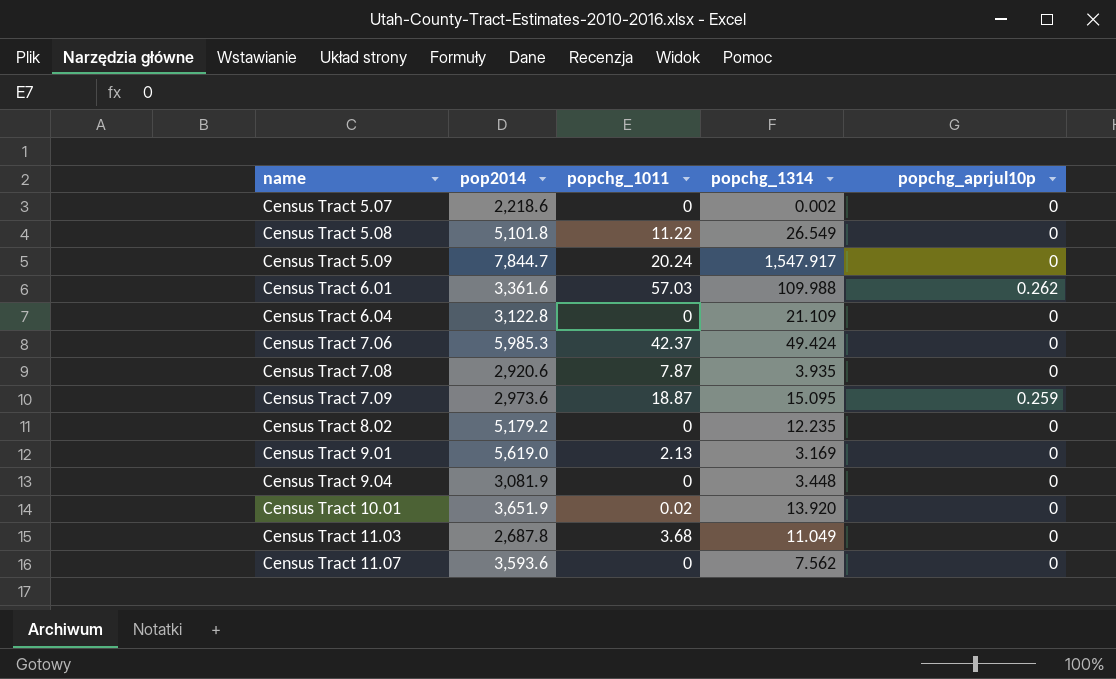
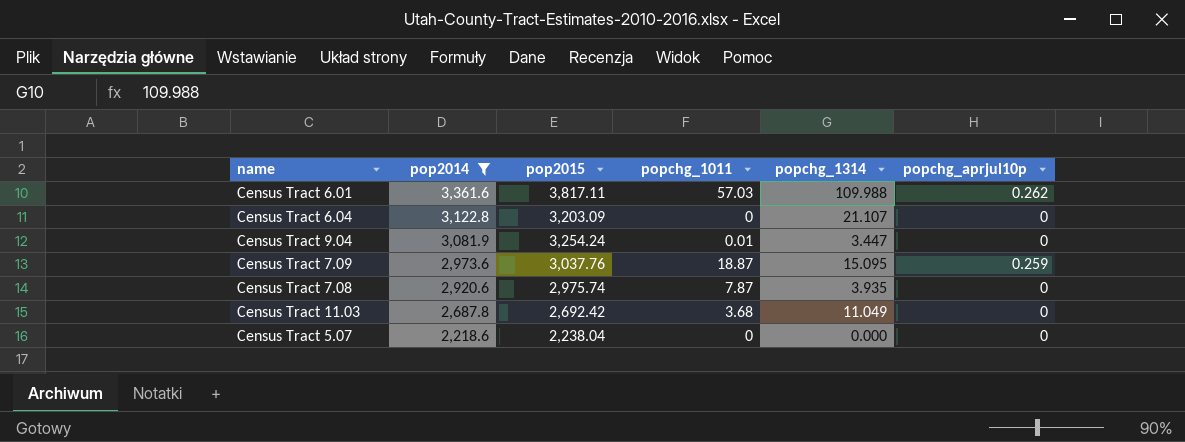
filter: none -> pop2014 <= 3,361.6
row order: name ascending -> pop2014 descending
column pop2015 | position: none -> 3
Census Tract 6.04 | popchg_1314: 21.109 -> 21.107
Census Tract 9.04 | popchg_1011: 0 -> 0.01
Census Tract 9.04 | popchg_1314: 3.448 -> 3.447
Census Tract 5.07 | popchg_1314: 0.002 -> 0.000

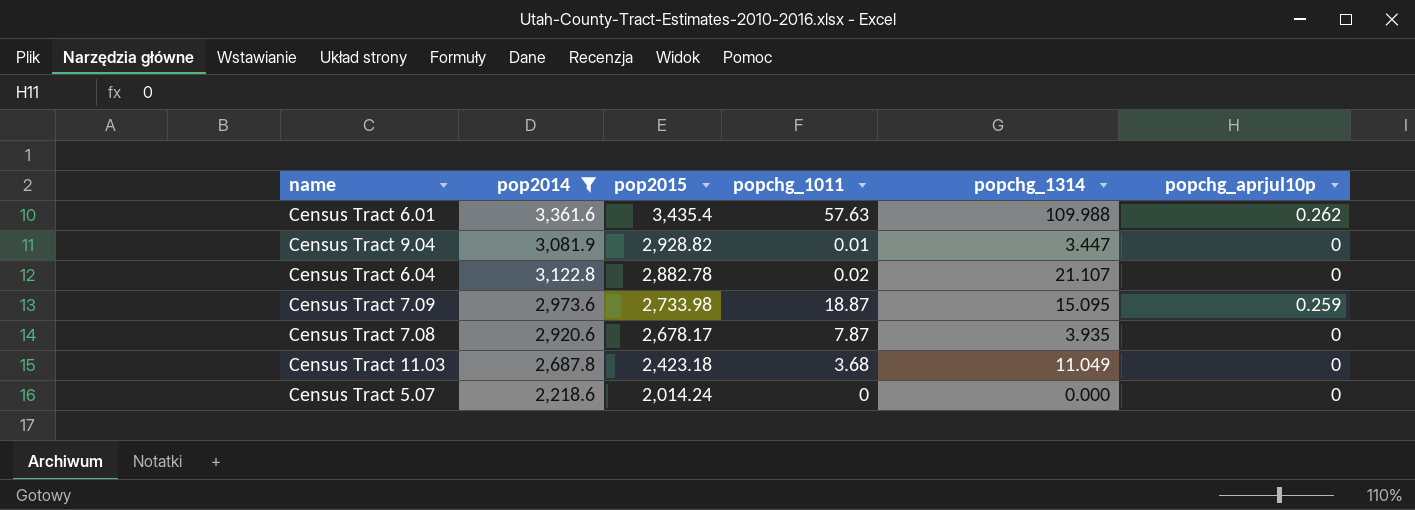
row order: pop2014 descending -> pop2015 descending
Census Tract 6.01 | pop2015: 3,817.11 -> 3,435.4
Census Tract 6.01 | popchg_1011: 57.03 -> 57.63
Census Tract 9.04 | pop2015: 3,254.24 -> 2,928.82
Census Tract 6.04 | pop2015: 3,203.09 -> 2,882.78
Census Tract 6.04 | popchg_1011: 0 -> 0.02
Census Tract 7.09 | pop2015: 3,037.76 -> 2,733.98
Census Tract 7.08 | pop2015: 2,975.74 -> 2,678.17
Census Tract 11.03 | pop2015: 2,692.42 -> 2,423.18
Census Tract 5.07 | pop2015: 2,238.04 -> 2,014.24

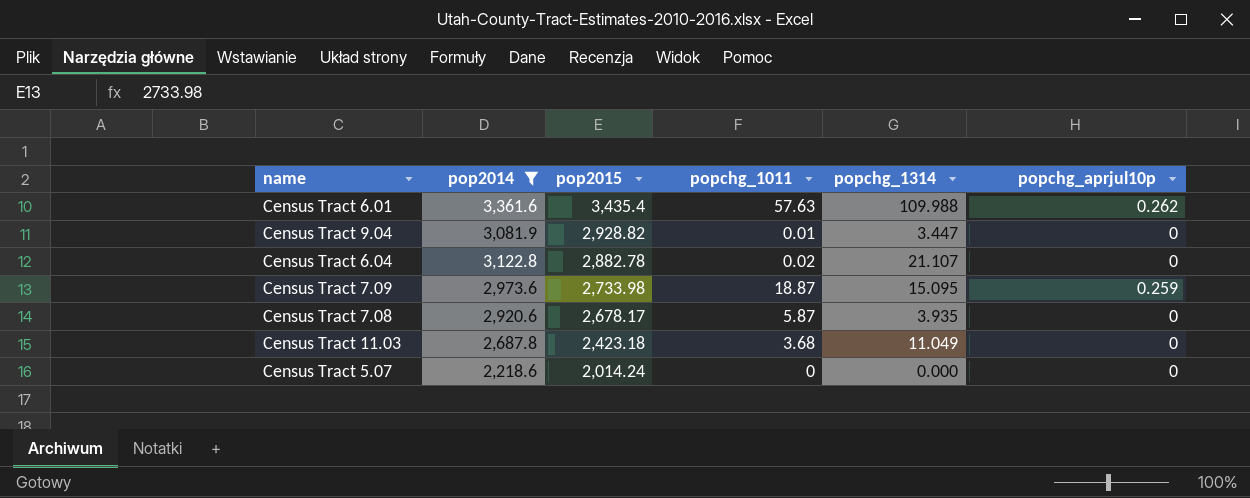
Census Tract 7.08 | popchg_1011: 7.87 -> 5.87

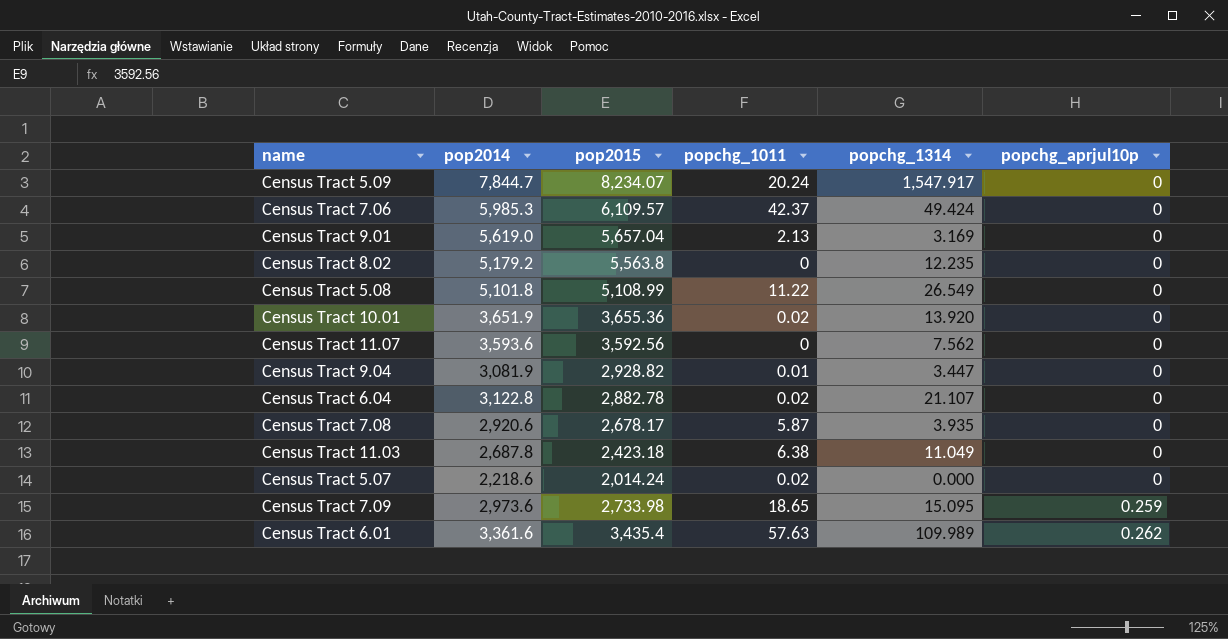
filter: pop2014 <= 3,361.6 -> none
row order: pop2015 descending -> popchg_aprjul10p ascending
Census Tract 11.03 | popchg_1011: 3.68 -> 6.38
Census Tract 5.07 | popchg_1011: 0 -> 0.02
Census Tract 7.09 | popchg_1011: 18.87 -> 18.65
Census Tract 6.01 | popchg_1314: 109.988 -> 109.989

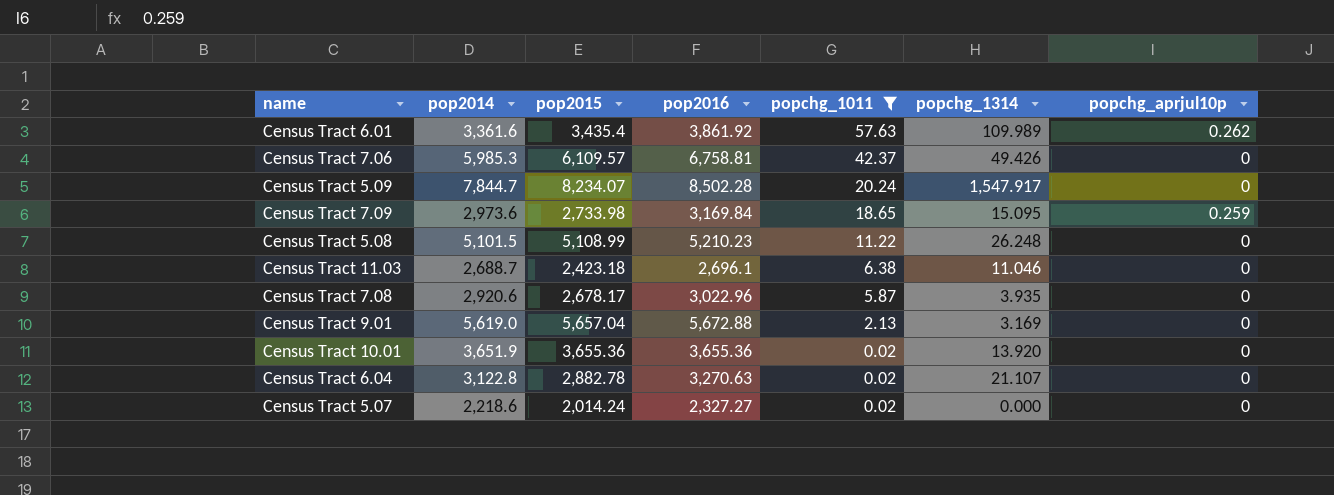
filter: none -> popchg_1011 >= 0.02
row order: popchg_aprjul10p ascending -> popchg_1011 descending
column pop2016 | position: none -> 4
Census Tract 7.06 | popchg_1314: 49.424 -> 49.426
Census Tract 5.08 | pop2014: 5,101.8 -> 5,101.5
Census Tract 5.08 | popchg_1314: 26.549 -> 26.248
Census Tract 11.03 | pop2014: 2,687.8 -> 2,688.7
Census Tract 11.03 | popchg_1314: 11.049 -> 11.046

